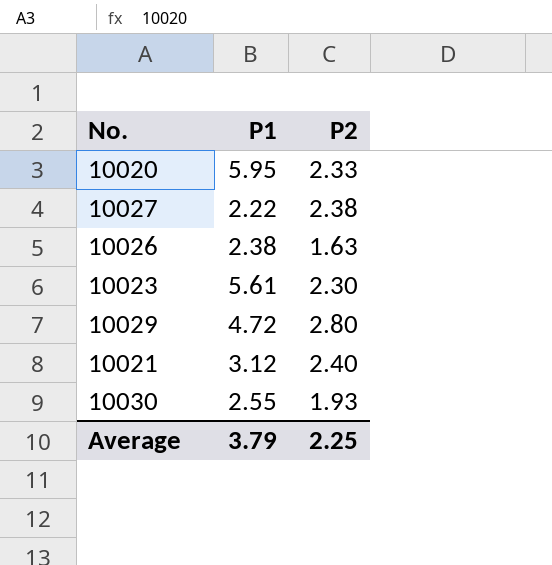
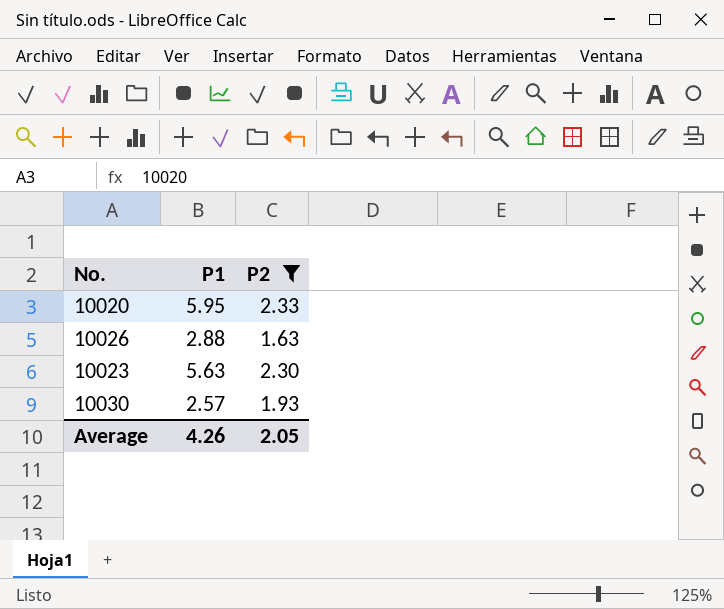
filter: none -> P2 <= 2.33
10026 | P1: 2.38 -> 2.88
10023 | P1: 5.61 -> 5.63
10030 | P1: 2.55 -> 2.57
Average | P1: 3.79 -> 4.26
Average | P2: 2.25 -> 2.05

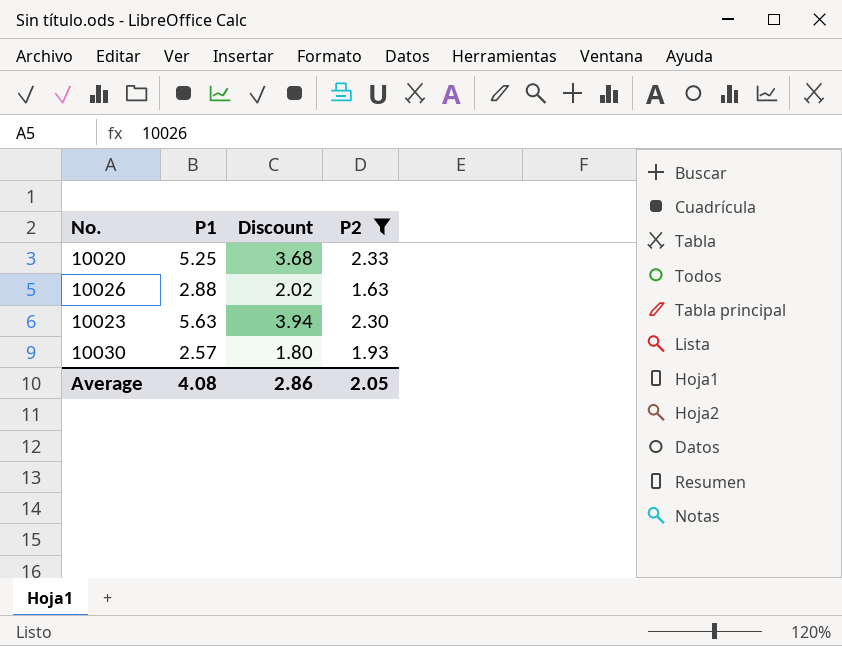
column Discount | formula: none -> [P1] * 0.7
10020 | P1: 5.95 -> 5.25
Average | P1: 4.26 -> 4.08

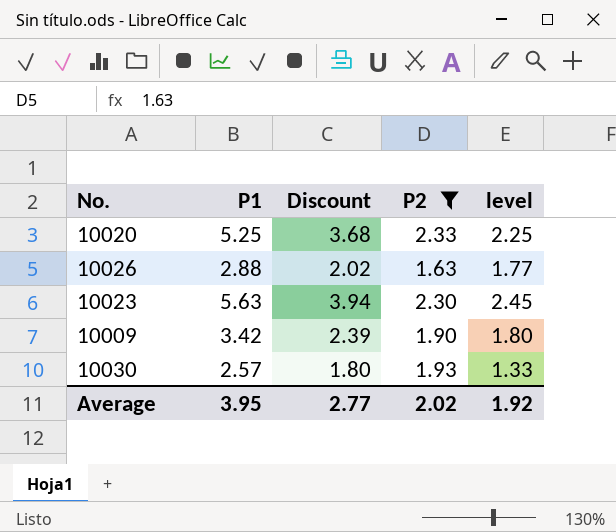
column level | formula: none -> [P1] / [P2]
row 10009: none -> 3.42 | 2.39 | 1.90 | 1.80
Average | P1: 4.08 -> 3.95
Average | Discount: 2.86 -> 2.77
Average | P2: 2.05 -> 2.02

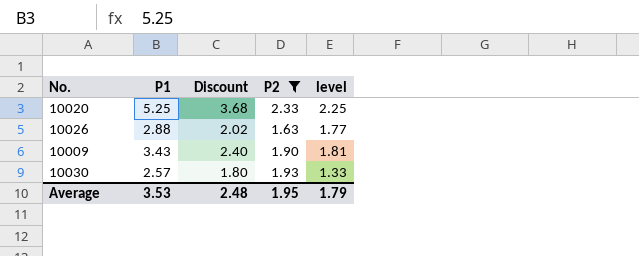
row 10023: 5.63 | 3.94 | 2.30 | 2.45 -> none
10009 | P1: 3.42 -> 3.43
10009 | Discount: 2.39 -> 2.40
10009 | level: 1.80 -> 1.81
Average | P1: 3.95 -> 3.53
Average | Discount: 2.77 -> 2.48
Average | P2: 2.02 -> 1.95
Average | level: 1.92 -> 1.79

